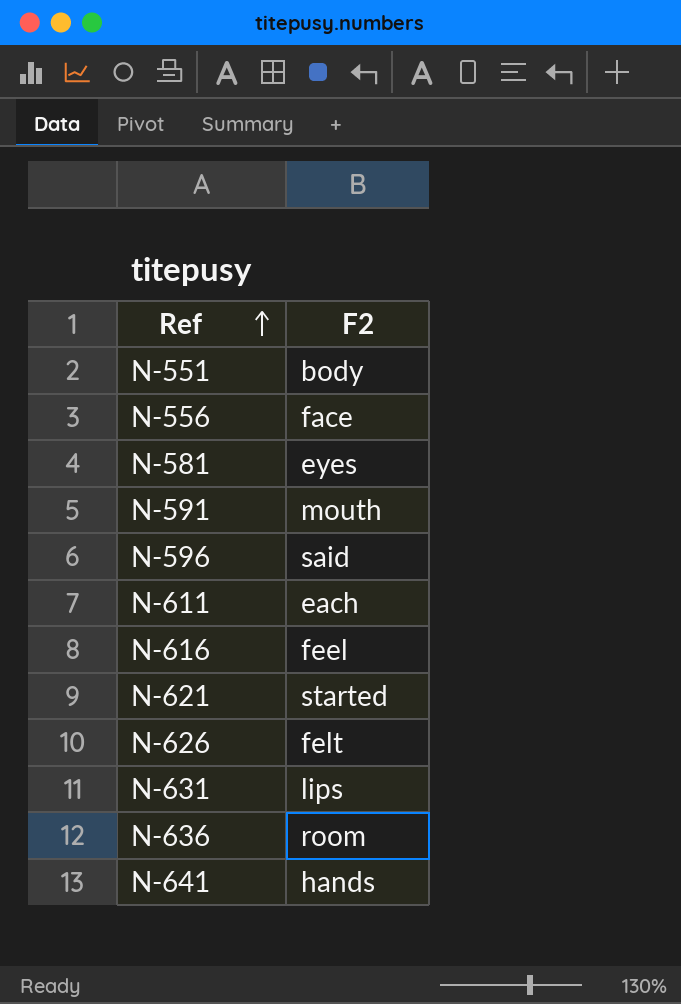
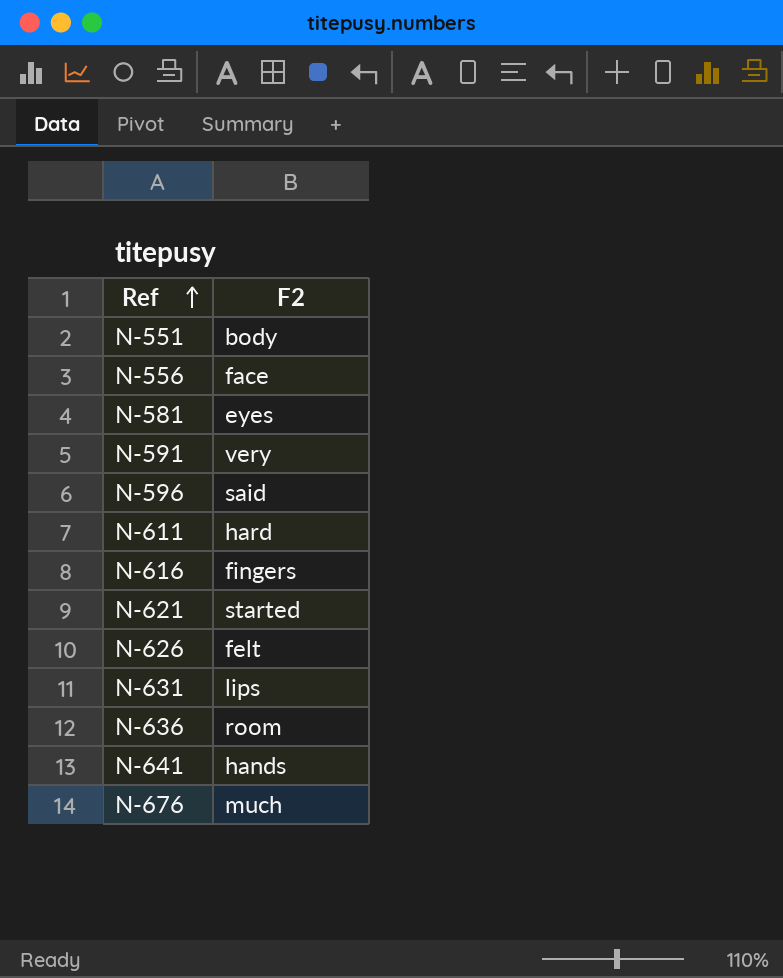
N-591 | F2: mouth -> very
N-611 | F2: each -> hard
N-616 | F2: feel -> fingers
row N-676: none -> much

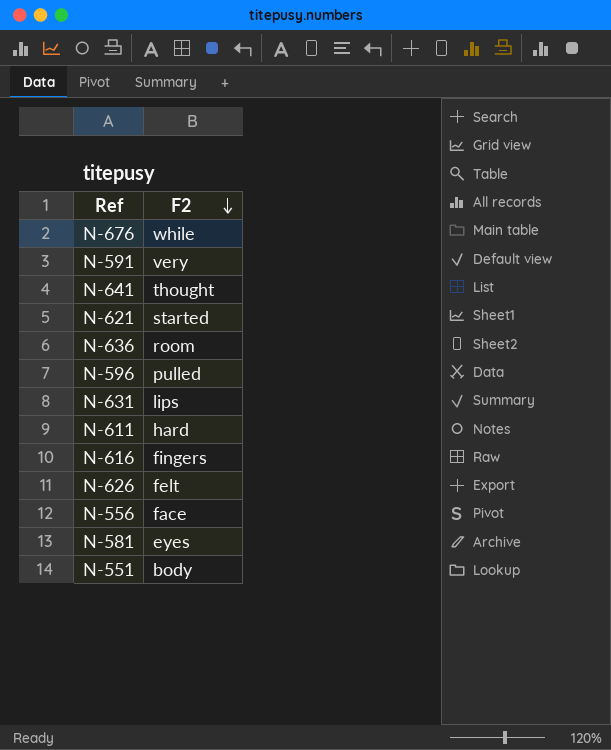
row order: Ref ascending -> F2 descending
N-676 | F2: much -> while
N-641 | F2: hands -> thought
N-596 | F2: said -> pulled

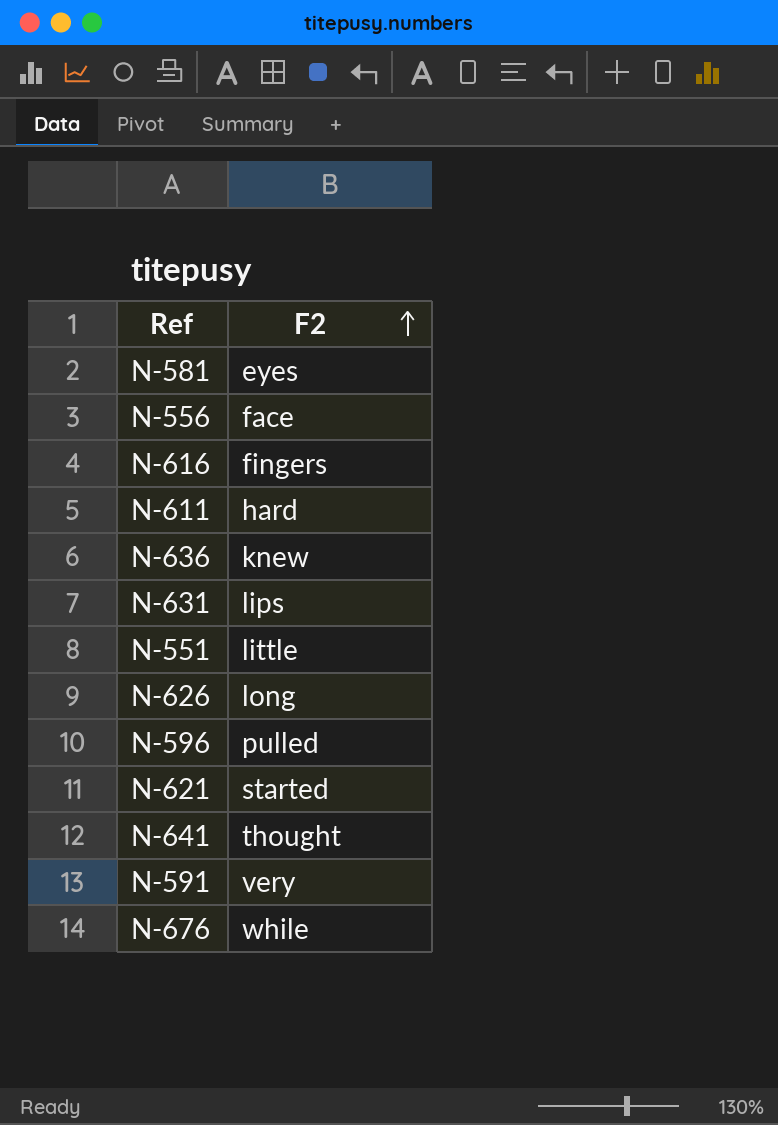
row order: F2 descending -> F2 ascending
N-636 | F2: room -> knew
N-551 | F2: body -> little
N-626 | F2: felt -> long

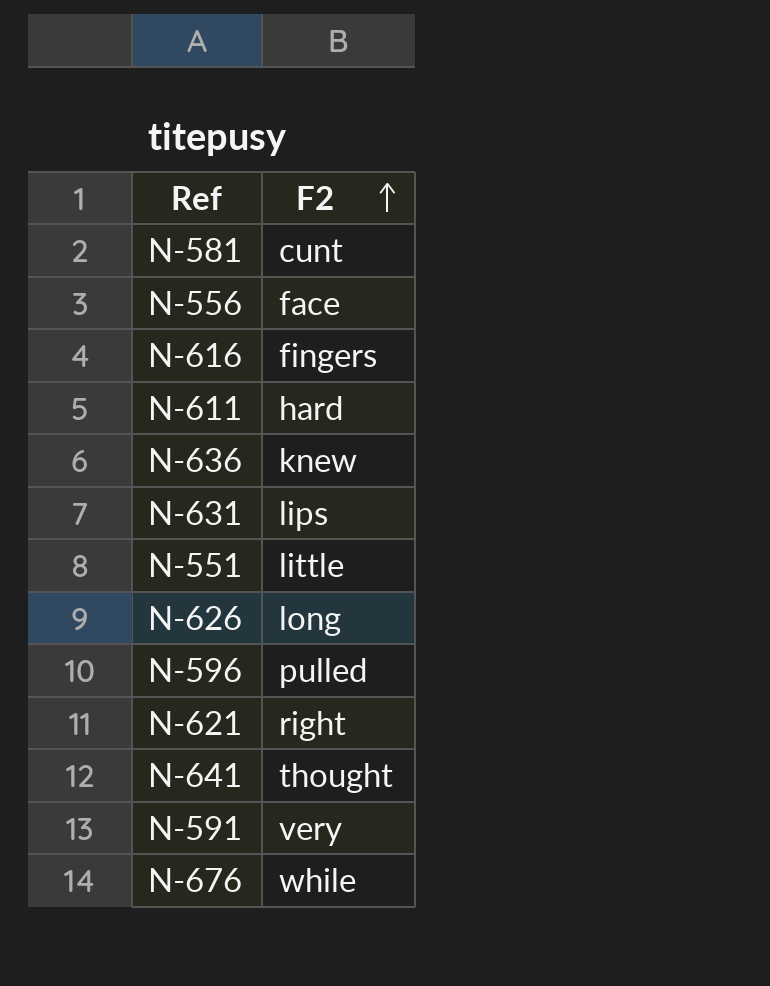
N-581 | F2: eyes -> cunt
N-621 | F2: started -> right

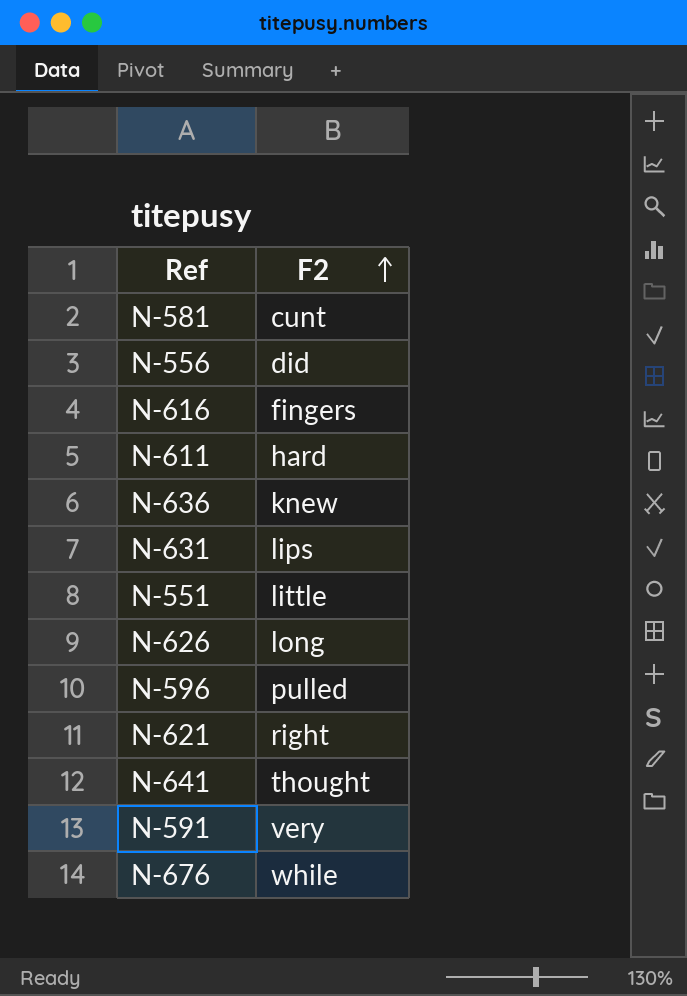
N-556 | F2: face -> did

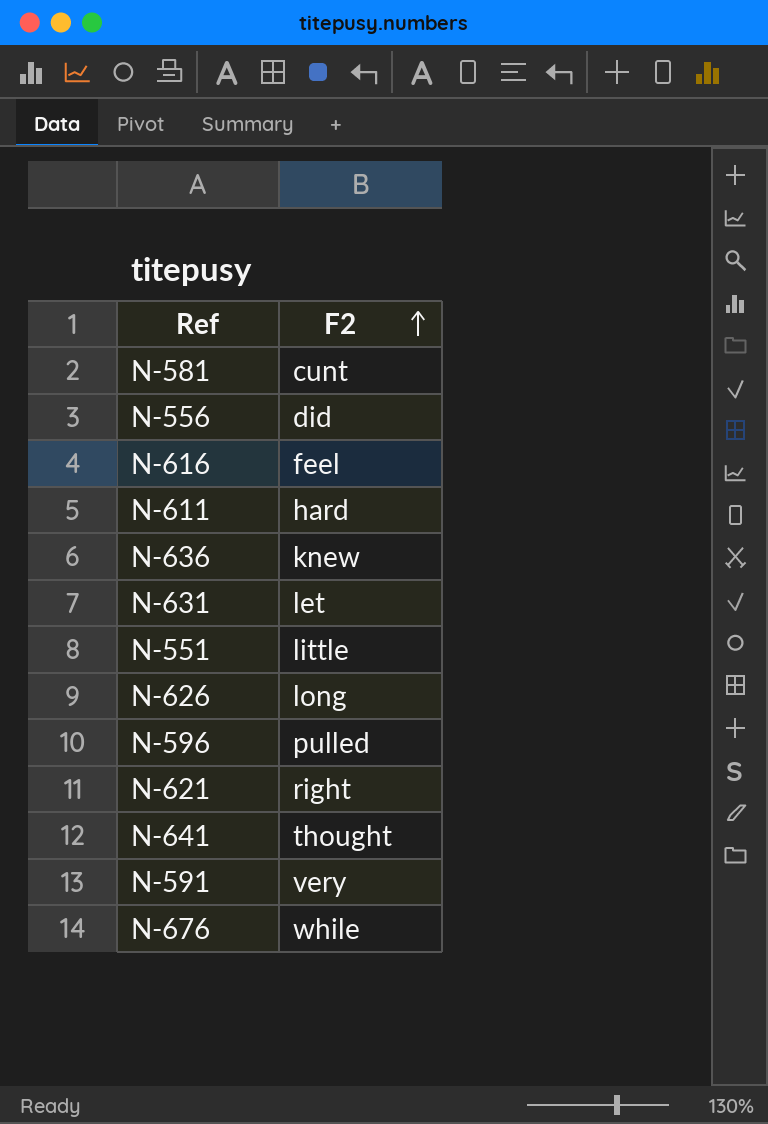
N-616 | F2: fingers -> feel
N-631 | F2: lips -> let

